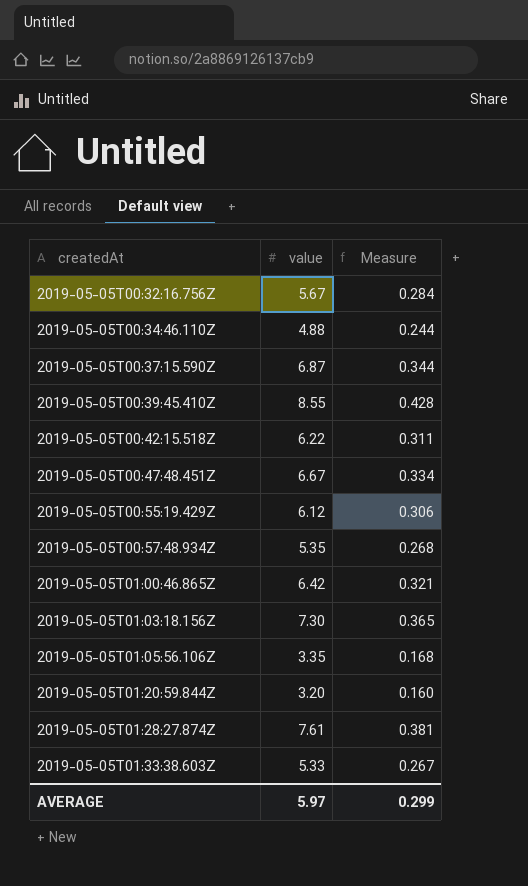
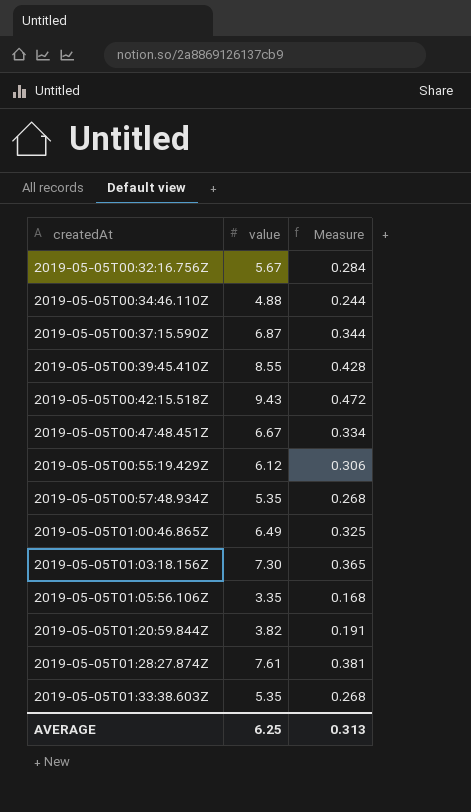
2019-05-05T00:42:15.518Z | value: 6.22 -> 9.43
2019-05-05T00:42:15.518Z | Measure: 0.311 -> 0.472
2019-05-05T01:00:46.865Z | value: 6.42 -> 6.49
2019-05-05T01:00:46.865Z | Measure: 0.321 -> 0.325
2019-05-05T01:20:59.844Z | value: 3.20 -> 3.82
2019-05-05T01:20:59.844Z | Measure: 0.160 -> 0.191
2019-05-05T01:33:38.603Z | value: 5.33 -> 5.35
2019-05-05T01:33:38.603Z | Measure: 0.267 -> 0.268
AVERAGE | value: 5.97 -> 6.25
AVERAGE | Measure: 0.299 -> 0.313

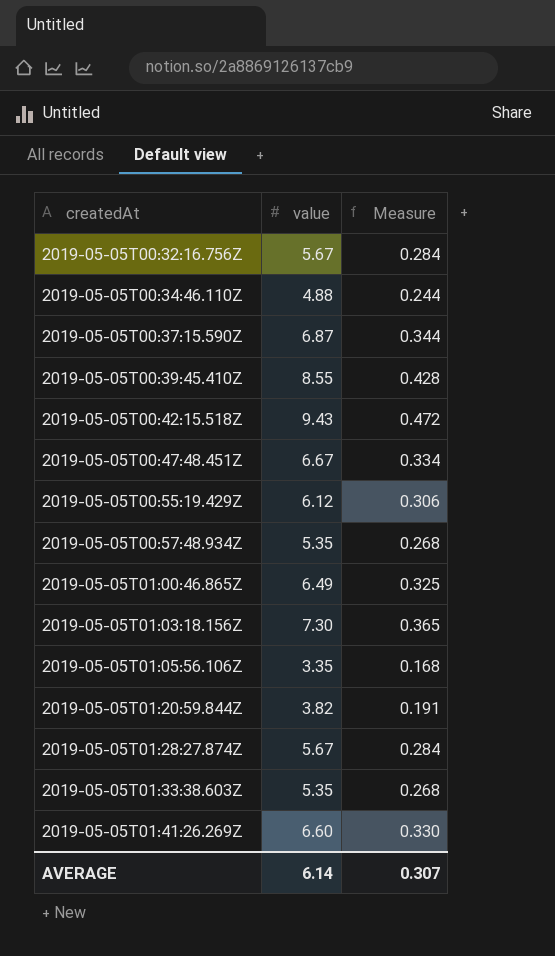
2019-05-05T01:28:27.874Z | value: 7.61 -> 5.67
2019-05-05T01:28:27.874Z | Measure: 0.381 -> 0.284
row 2019-05-05T01:41:26.269Z: none -> 6.60 | 0.330
AVERAGE | value: 6.25 -> 6.14
AVERAGE | Measure: 0.313 -> 0.307

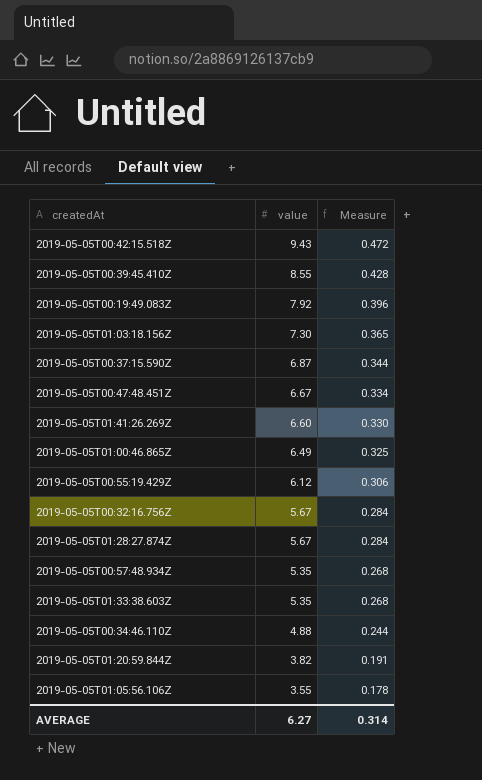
row order: createdAt ascending -> value descending
row 2019-05-05T00:19:49.083Z: none -> 7.92 | 0.396
2019-05-05T01:05:56.106Z | value: 3.35 -> 3.55
2019-05-05T01:05:56.106Z | Measure: 0.168 -> 0.178
AVERAGE | value: 6.14 -> 6.27
AVERAGE | Measure: 0.307 -> 0.314

